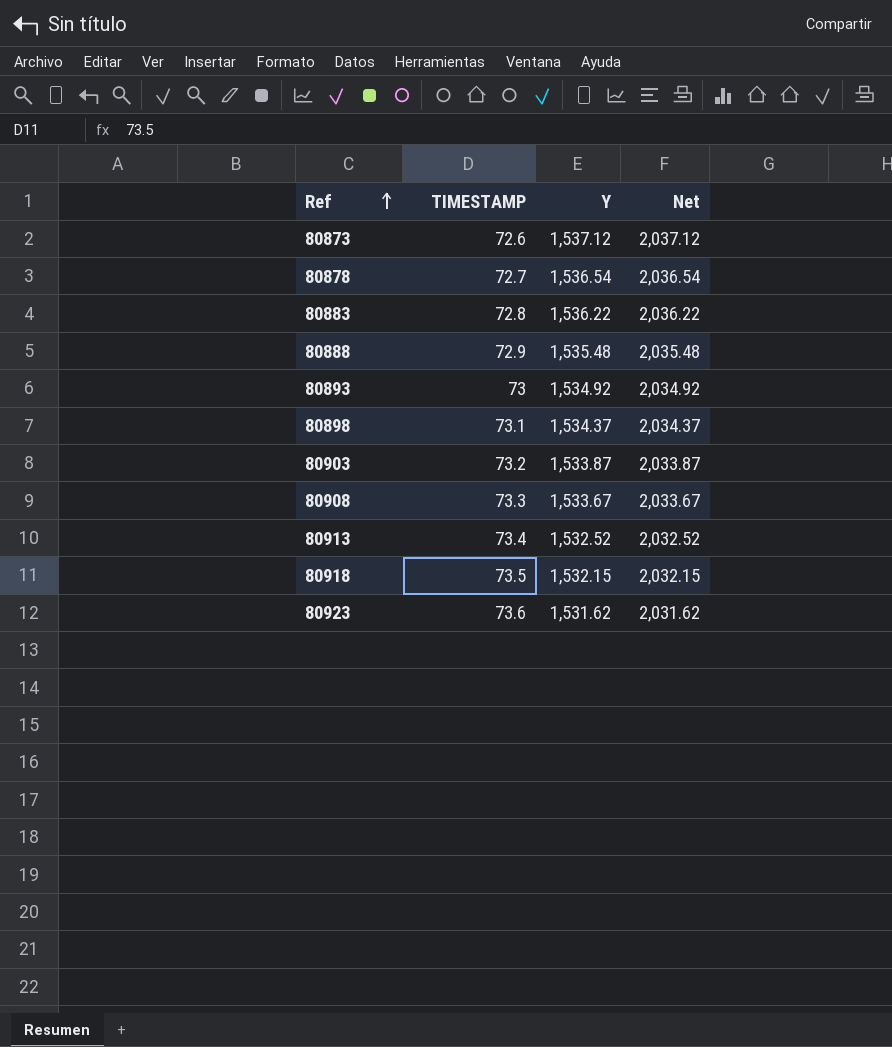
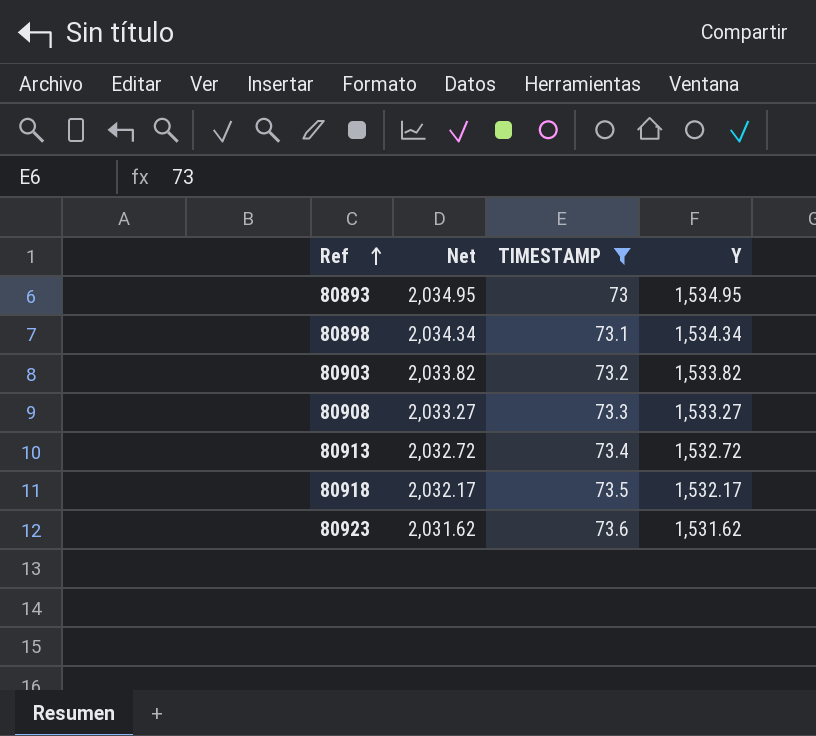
filter: none -> TIMESTAMP >= 73
column Net | position: 4 -> 2
80893 | Net: 2,034.92 -> 2,034.95
80893 | Y: 1,534.92 -> 1,534.95
80898 | Net: 2,034.37 -> 2,034.34
80898 | Y: 1,534.37 -> 1,534.34
80903 | Net: 2,033.87 -> 2,033.82
80903 | Y: 1,533.87 -> 1,533.82
80908 | Net: 2,033.67 -> 2,033.27
80908 | Y: 1,533.67 -> 1,533.27
80913 | Net: 2,032.52 -> 2,032.72
80913 | Y: 1,532.52 -> 1,532.72
80918 | Net: 2,032.15 -> 2,032.17
80918 | Y: 1,532.15 -> 1,532.17

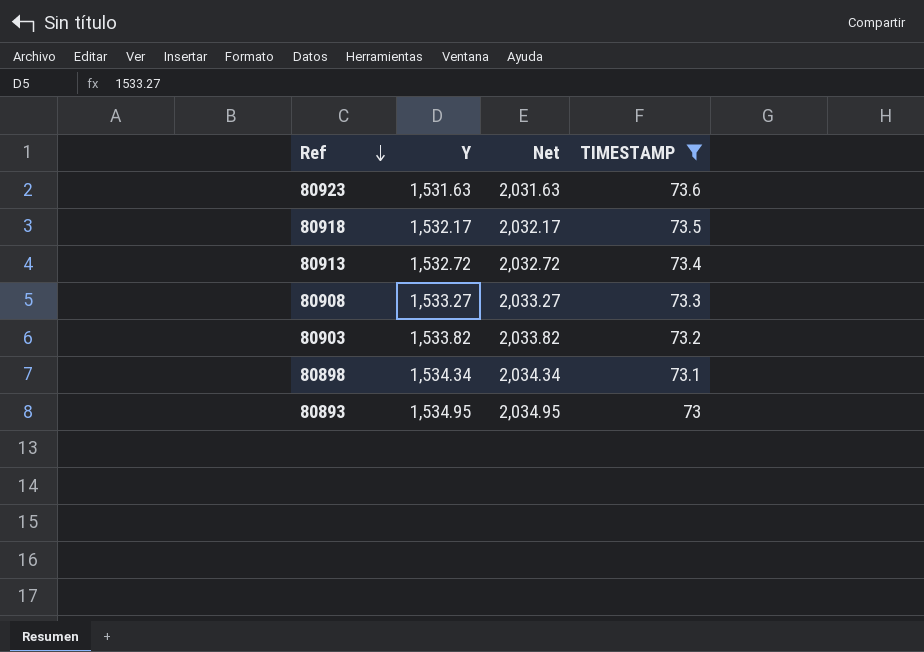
row order: Ref ascending -> Ref descending
column Y | position: 4 -> 2
80923 | Y: 1,531.62 -> 1,531.63
80923 | Net: 2,031.62 -> 2,031.63

